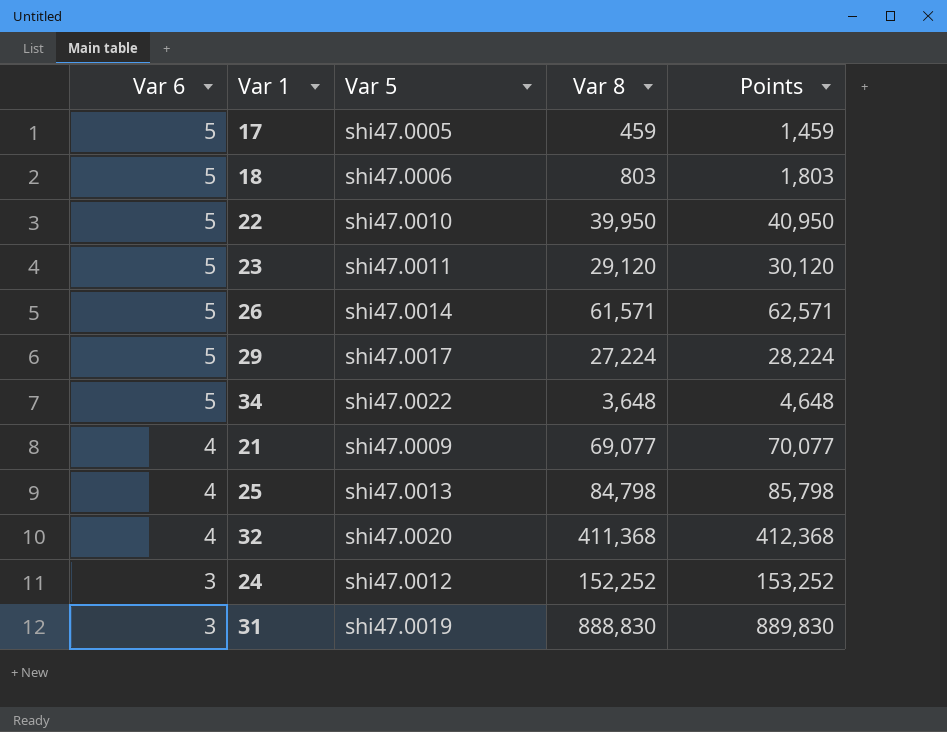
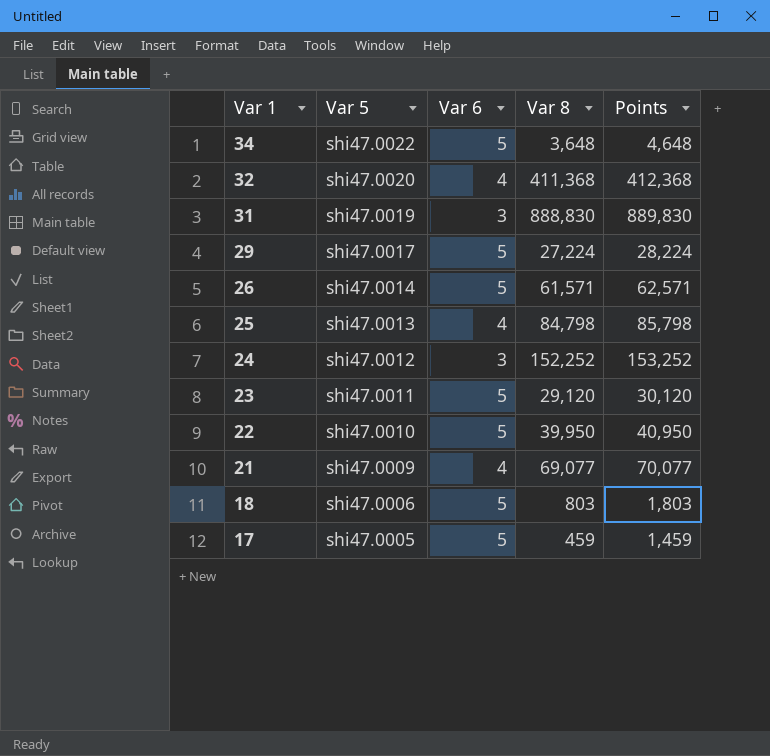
row order: Var 6 descending -> Var 1 descending
column Var 6 | position: 1 -> 3

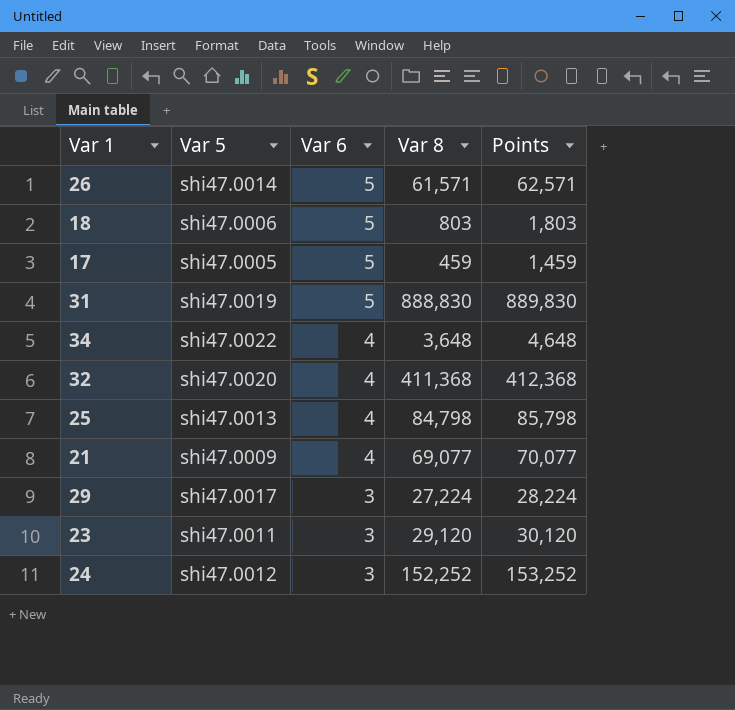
row order: Var 1 descending -> Var 6 descending
row 22: shi47.0010 | 5 | 39,950 | 40,950 -> none
31 | Var 6: 3 -> 5
34 | Var 6: 5 -> 4
29 | Var 6: 5 -> 3
23 | Var 6: 5 -> 3

